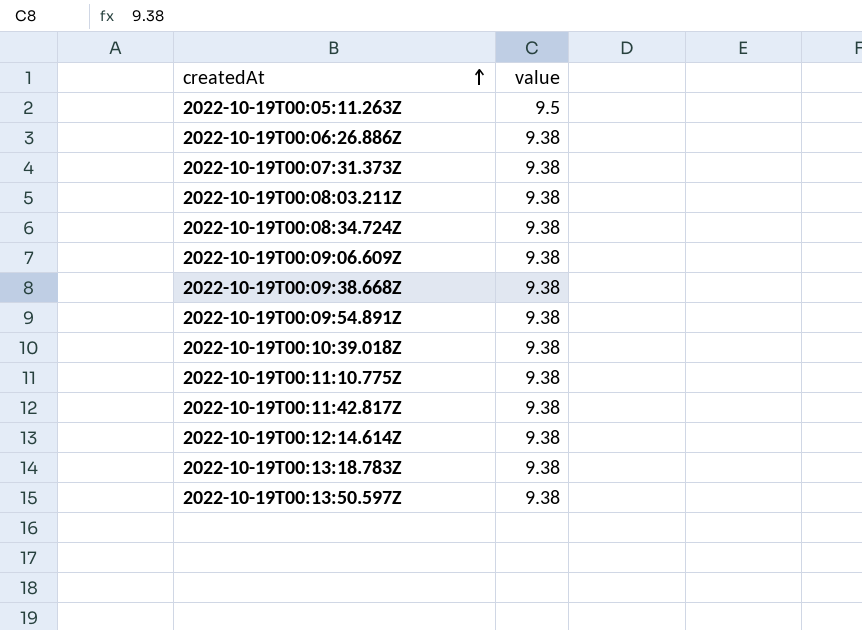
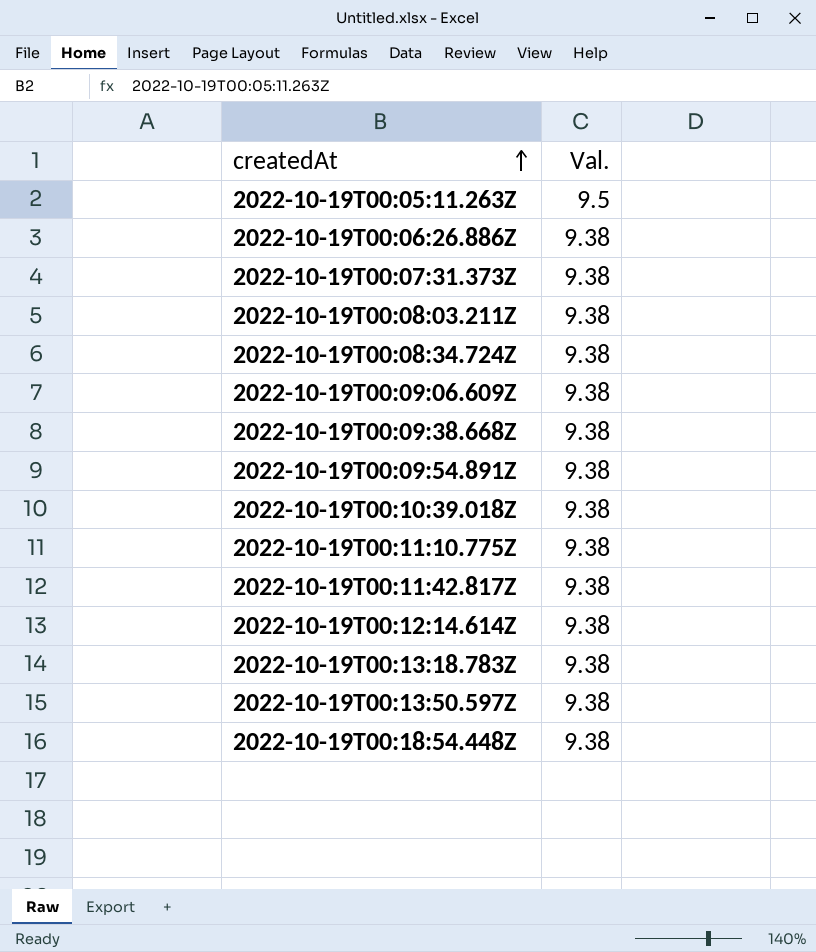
column name: value -> Val.
row 2022-10-19T00:18:54.448Z: none -> 9.38

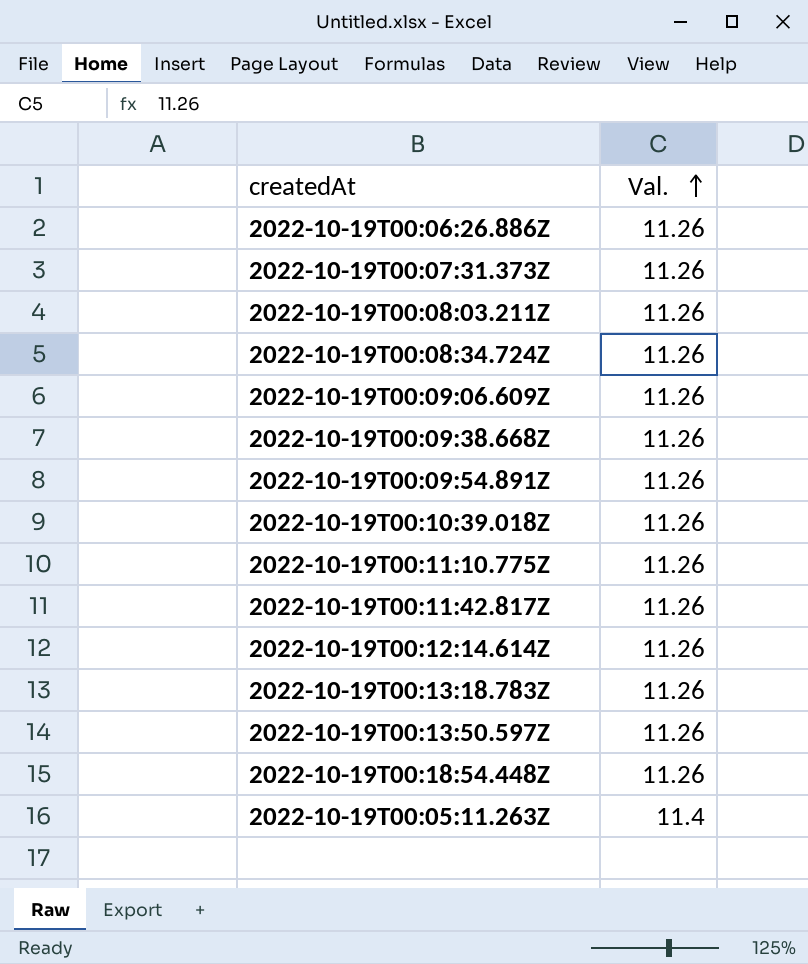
row order: createdAt ascending -> Val. ascending
2022-10-19T00:06:26.886Z | Val.: 9.38 -> 11.26
2022-10-19T00:07:31.373Z | Val.: 9.38 -> 11.26
2022-10-19T00:08:03.211Z | Val.: 9.38 -> 11.26
2022-10-19T00:08:34.724Z | Val.: 9.38 -> 11.26
2022-10-19T00:09:06.609Z | Val.: 9.38 -> 11.26
2022-10-19T00:09:38.668Z | Val.: 9.38 -> 11.26
2022-10-19T00:09:54.891Z | Val.: 9.38 -> 11.26
2022-10-19T00:10:39.018Z | Val.: 9.38 -> 11.26
2022-10-19T00:11:10.775Z | Val.: 9.38 -> 11.26
2022-10-19T00:11:42.817Z | Val.: 9.38 -> 11.26
2022-10-19T00:12:14.614Z | Val.: 9.38 -> 11.26
2022-10-19T00:13:18.783Z | Val.: 9.38 -> 11.26
2022-10-19T00:13:50.597Z | Val.: 9.38 -> 11.26
2022-10-19T00:18:54.448Z | Val.: 9.38 -> 11.26
2022-10-19T00:05:11.263Z | Val.: 9.5 -> 11.4

